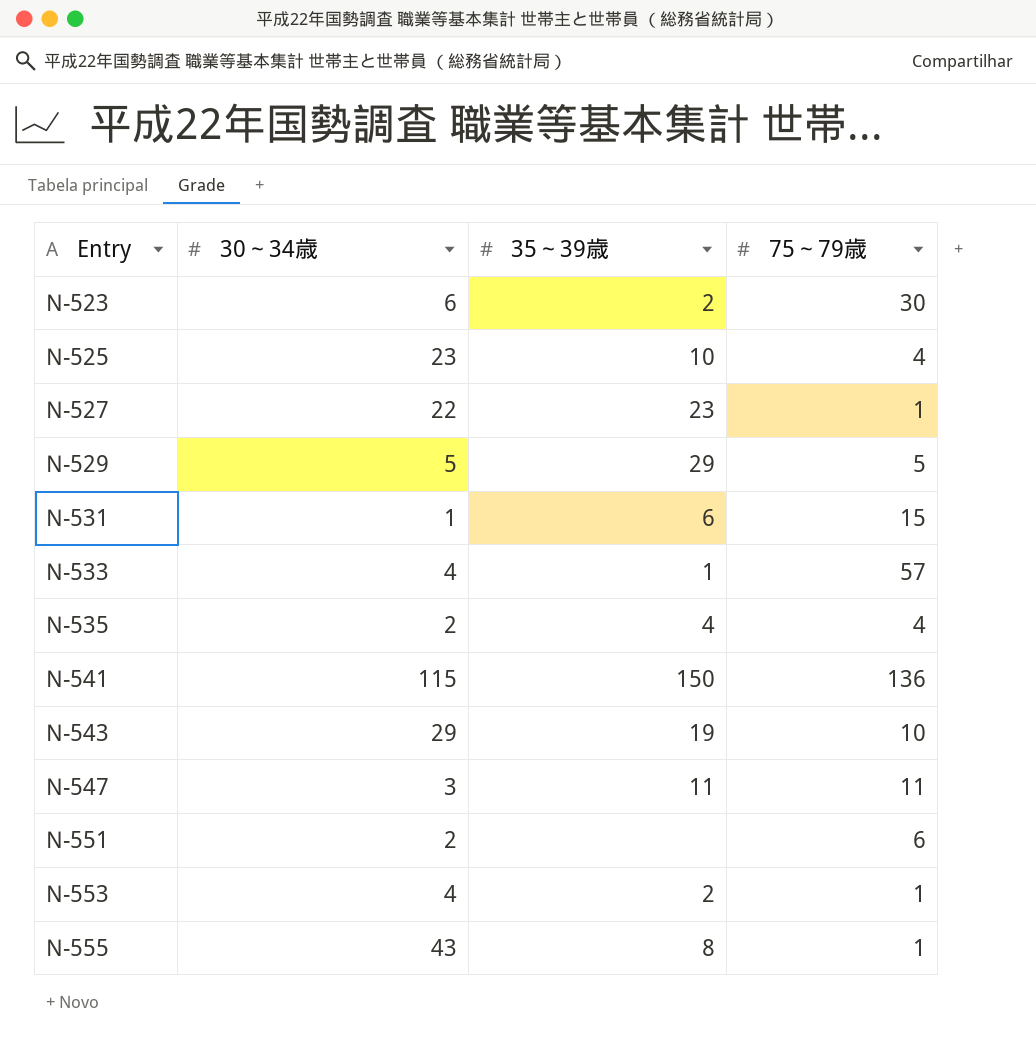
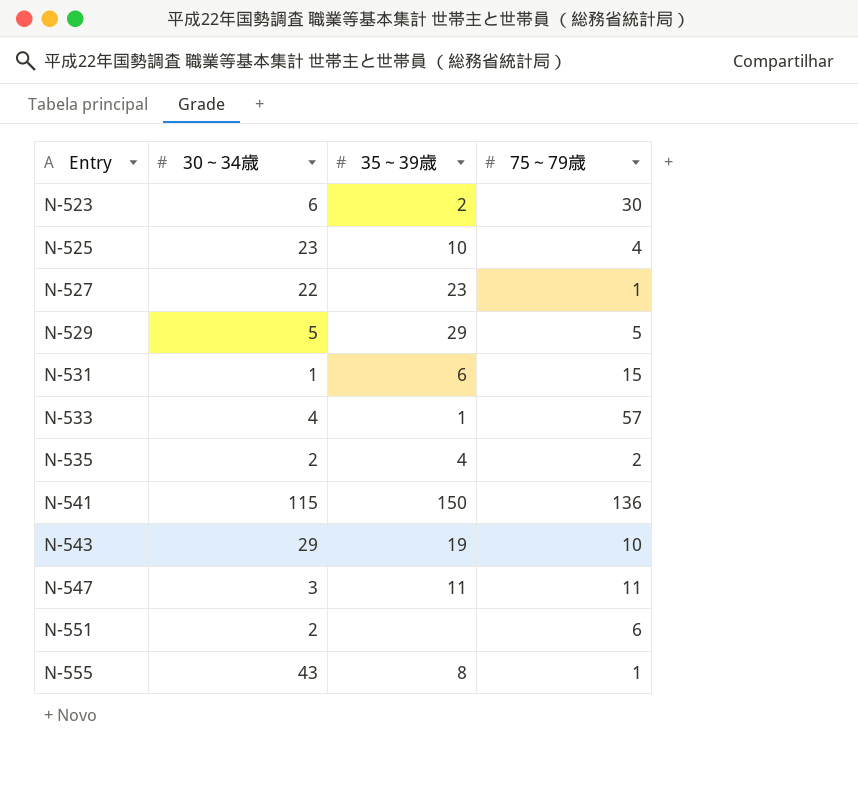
row N-553: 4 | 2 | 1 -> none
N-535 | 75～79歳: 4 -> 2

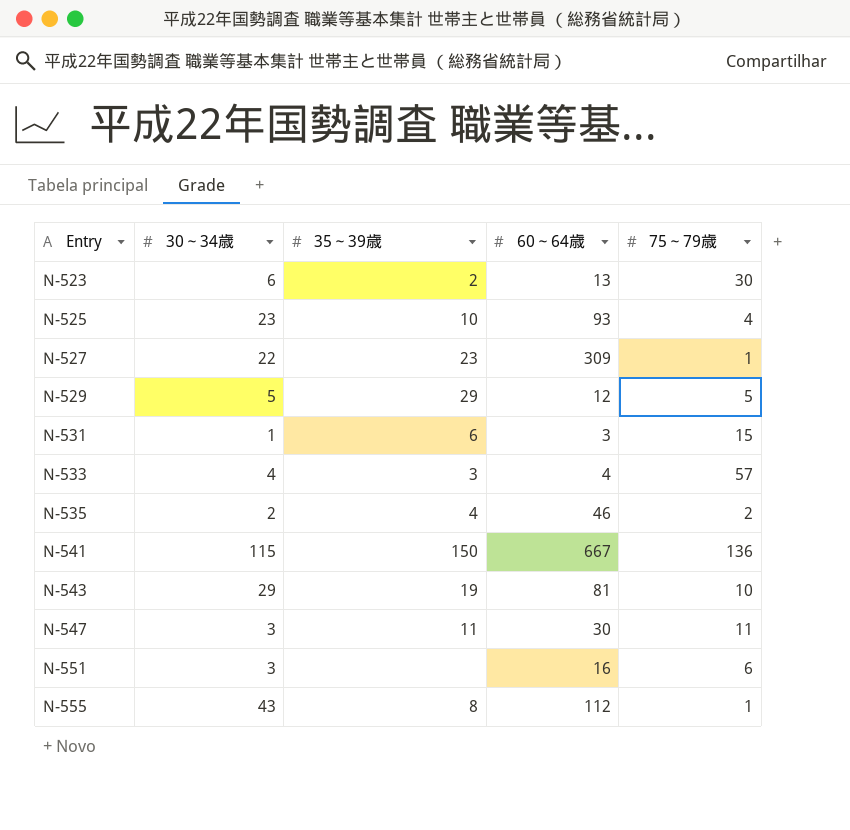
column 60～64歳 | position: none -> 4
N-533 | 35～39歳: 1 -> 3
N-551 | 30～34歳: 2 -> 3

